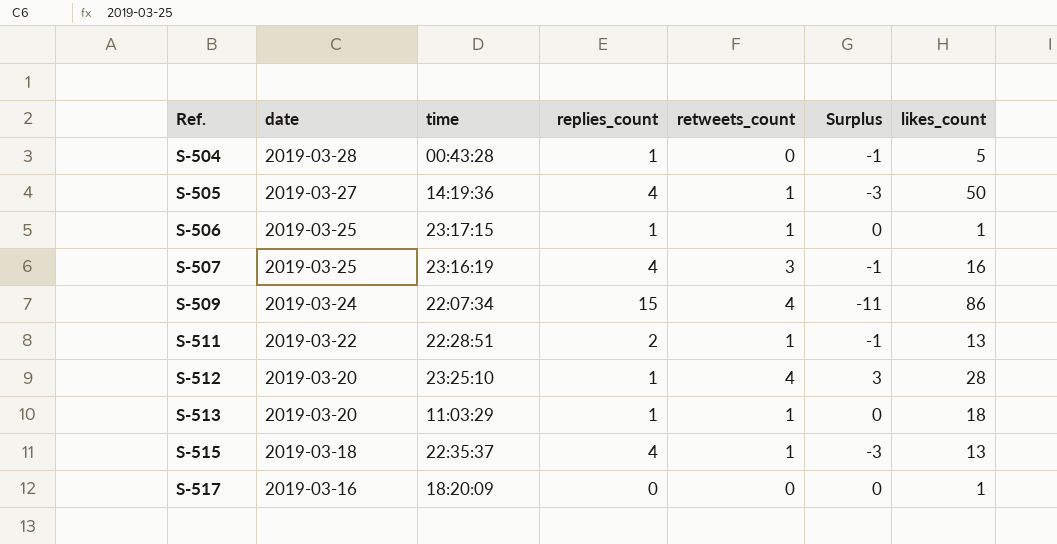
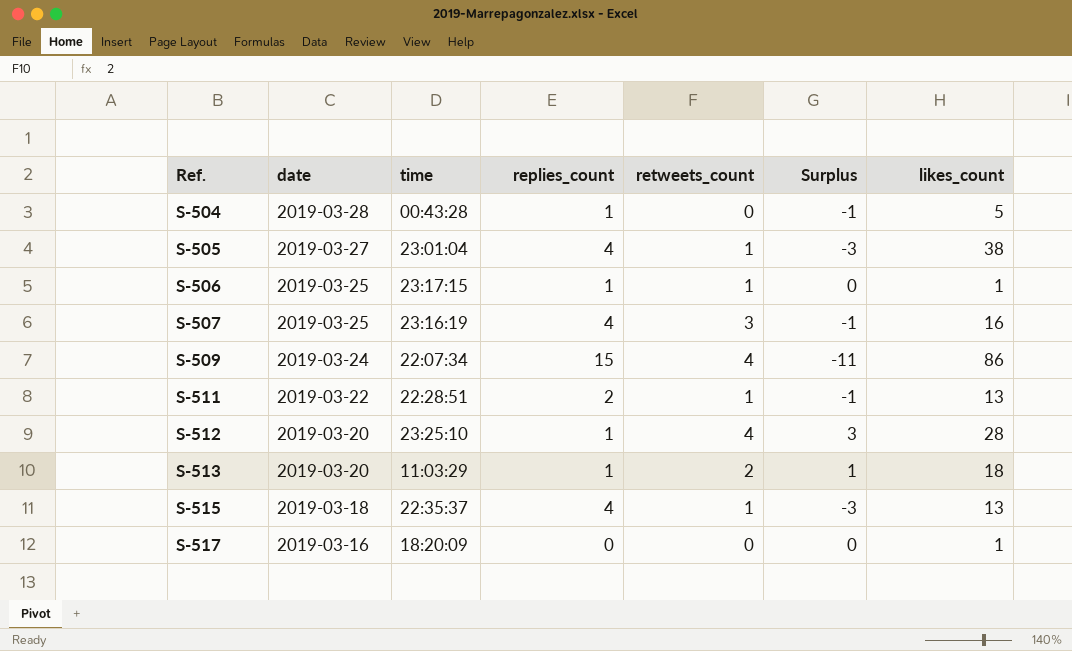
S-505 | time: 14:19:36 -> 23:01:04
S-505 | likes_count: 50 -> 38
S-513 | retweets_count: 1 -> 2
S-513 | Surplus: 0 -> 1

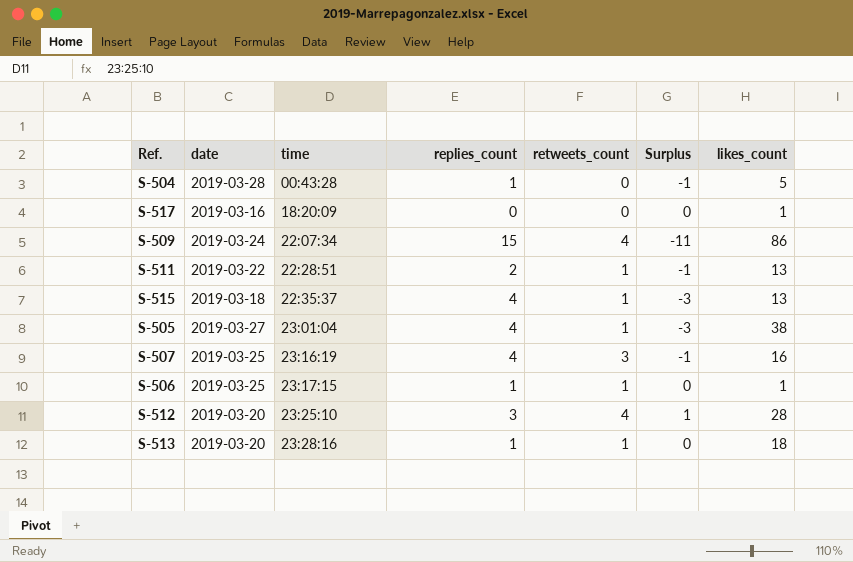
row order: Ref. ascending -> time ascending
S-512 | replies_count: 1 -> 3
S-512 | Surplus: 3 -> 1
S-513 | time: 11:03:29 -> 23:28:16
S-513 | retweets_count: 2 -> 1
S-513 | Surplus: 1 -> 0

